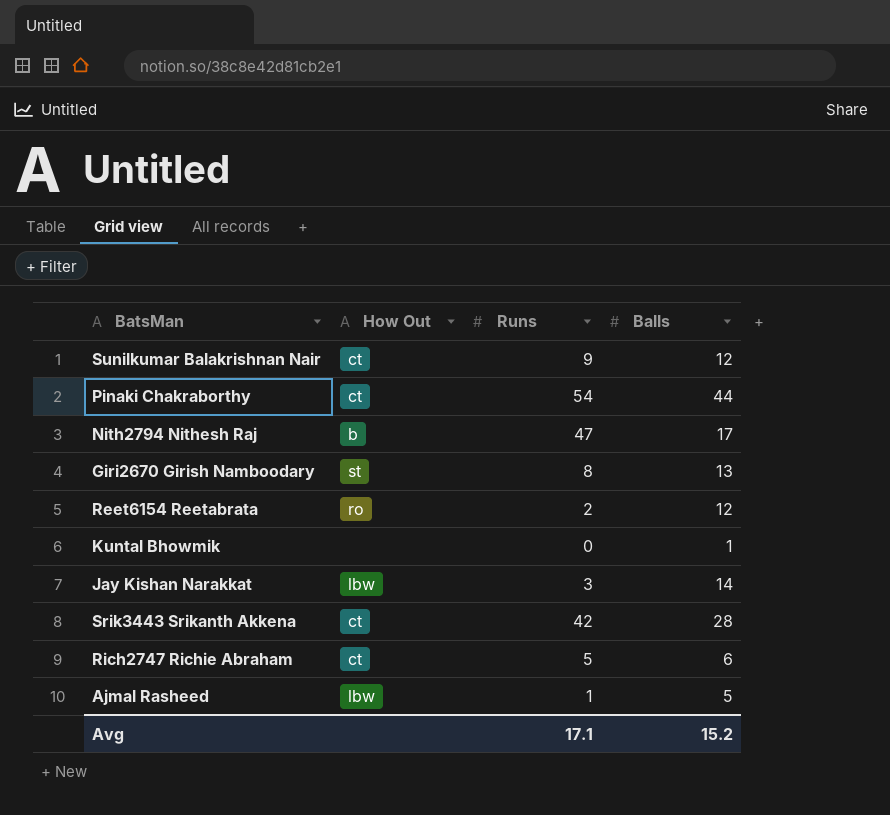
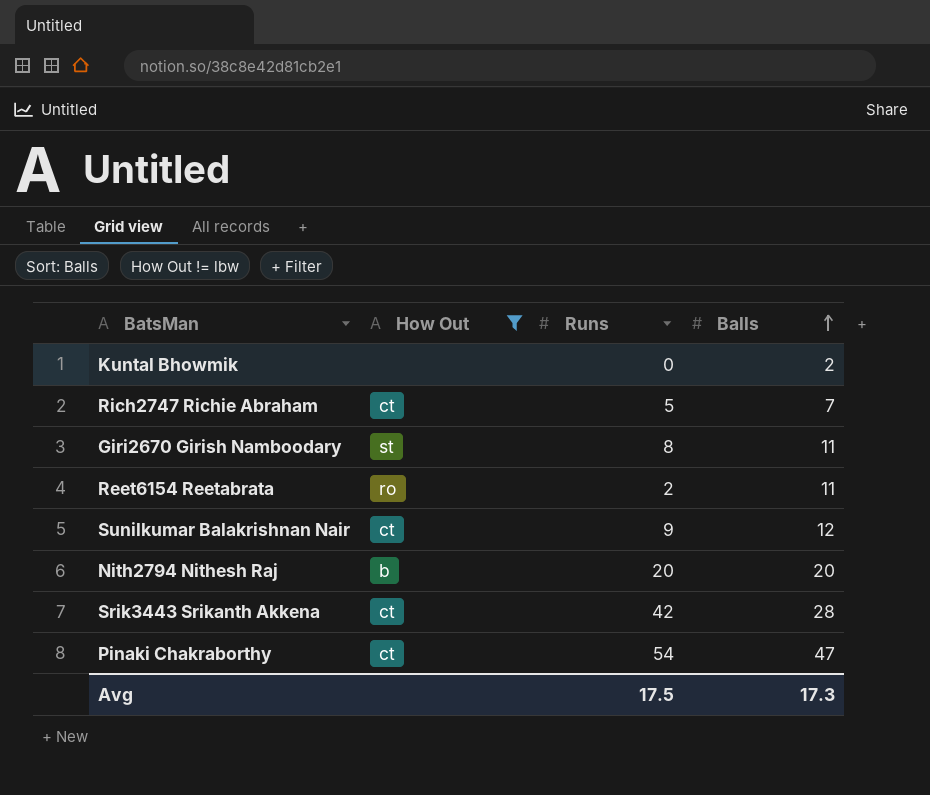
filter: none -> How Out != lbw
row order: none -> Balls ascending
Kuntal Bhowmik | Balls: 1 -> 2
Rich2747 Richie Abraham | Balls: 6 -> 7
Giri2670 Girish Namboodary | Balls: 13 -> 11
Reet6154 Reetabrata | Balls: 12 -> 11
Nith2794 Nithesh Raj | Runs: 47 -> 20
Nith2794 Nithesh Raj | Balls: 17 -> 20
Pinaki Chakraborthy | Balls: 44 -> 47
Avg | Runs: 17.1 -> 17.5
Avg | Balls: 15.2 -> 17.3

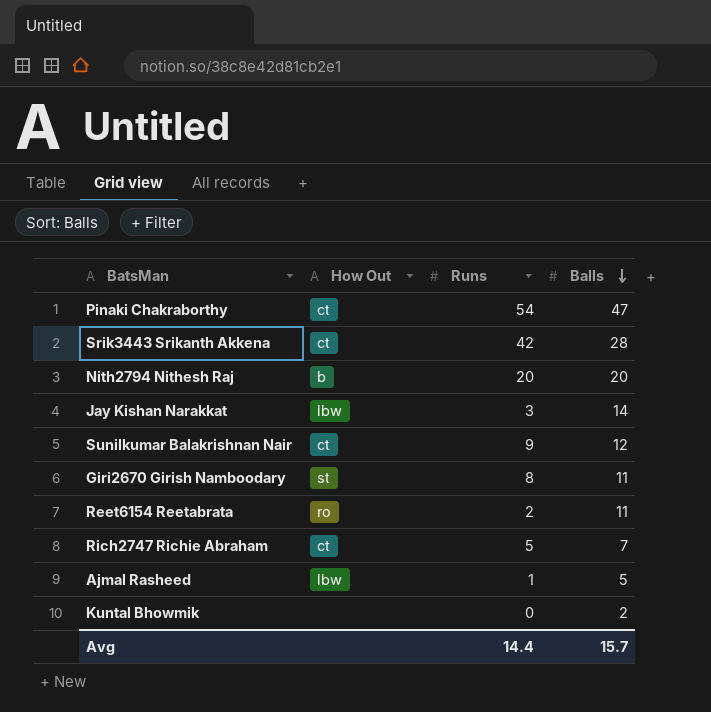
filter: How Out != lbw -> none
row order: Balls ascending -> Balls descending
Avg | Runs: 17.5 -> 14.4
Avg | Balls: 17.3 -> 15.7

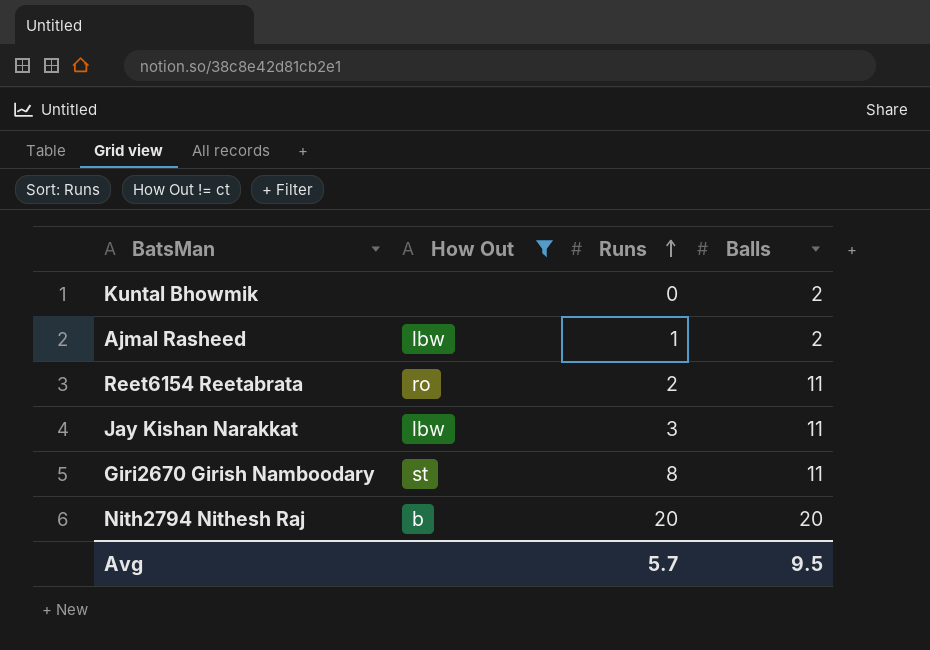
filter: none -> How Out != ct
row order: Balls descending -> Runs ascending
Ajmal Rasheed | Balls: 5 -> 2
Jay Kishan Narakkat | Balls: 14 -> 11
Avg | Runs: 14.4 -> 5.7
Avg | Balls: 15.7 -> 9.5

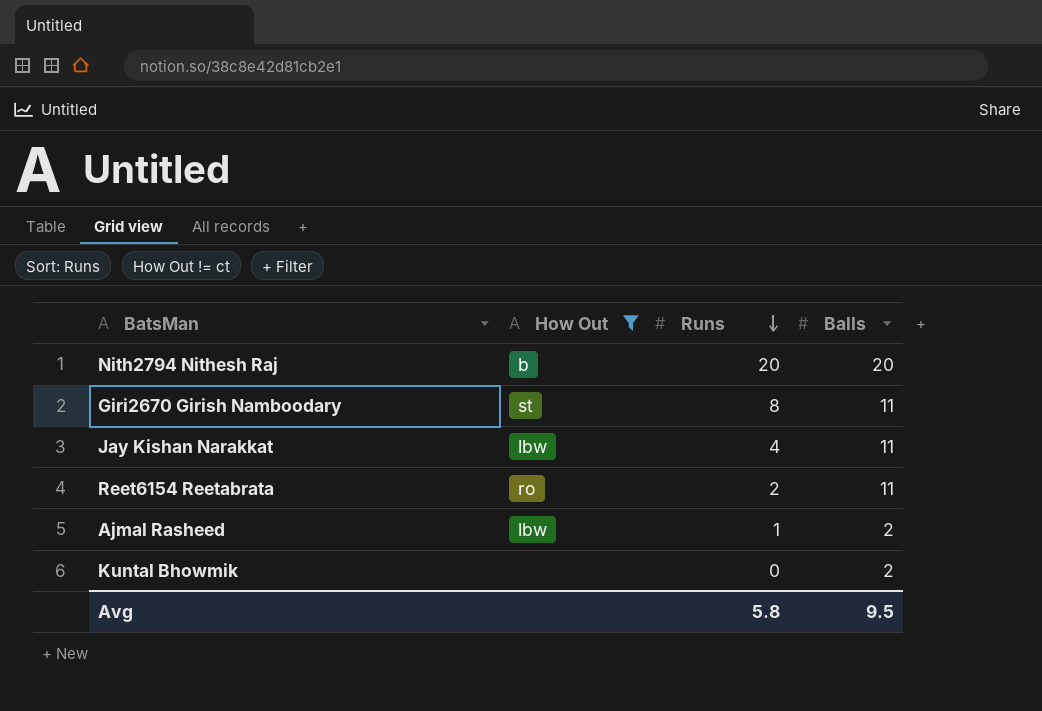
row order: Runs ascending -> Runs descending
Jay Kishan Narakkat | Runs: 3 -> 4
Avg | Runs: 5.7 -> 5.8

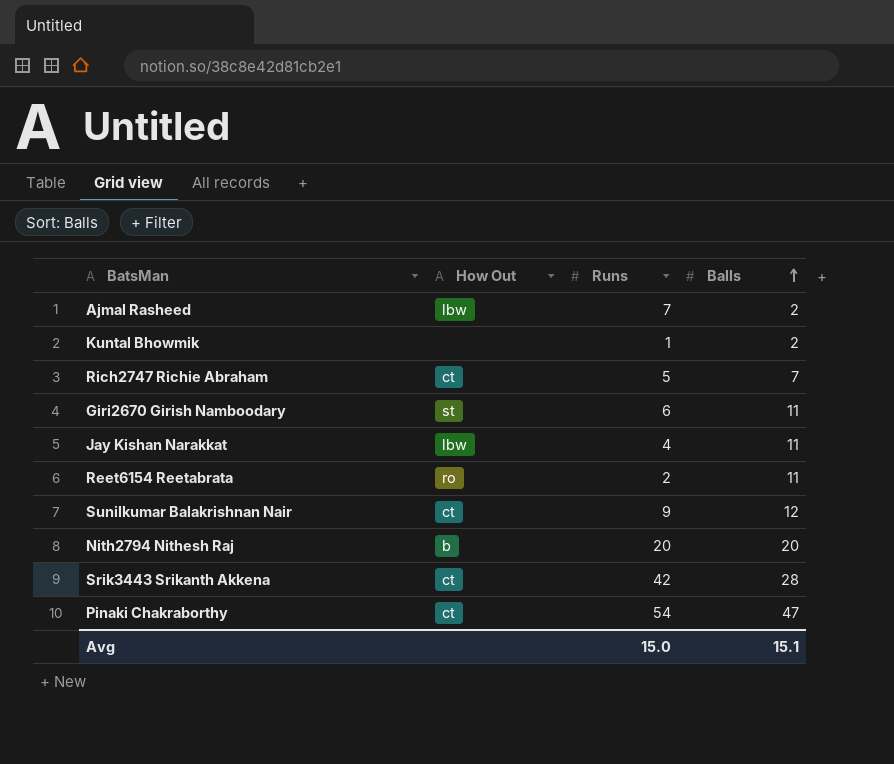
filter: How Out != ct -> none
row order: Runs descending -> Balls ascending
Ajmal Rasheed | Runs: 1 -> 7
Kuntal Bhowmik | Runs: 0 -> 1
Giri2670 Girish Namboodary | Runs: 8 -> 6
Avg | Runs: 5.8 -> 15.0
Avg | Balls: 9.5 -> 15.1

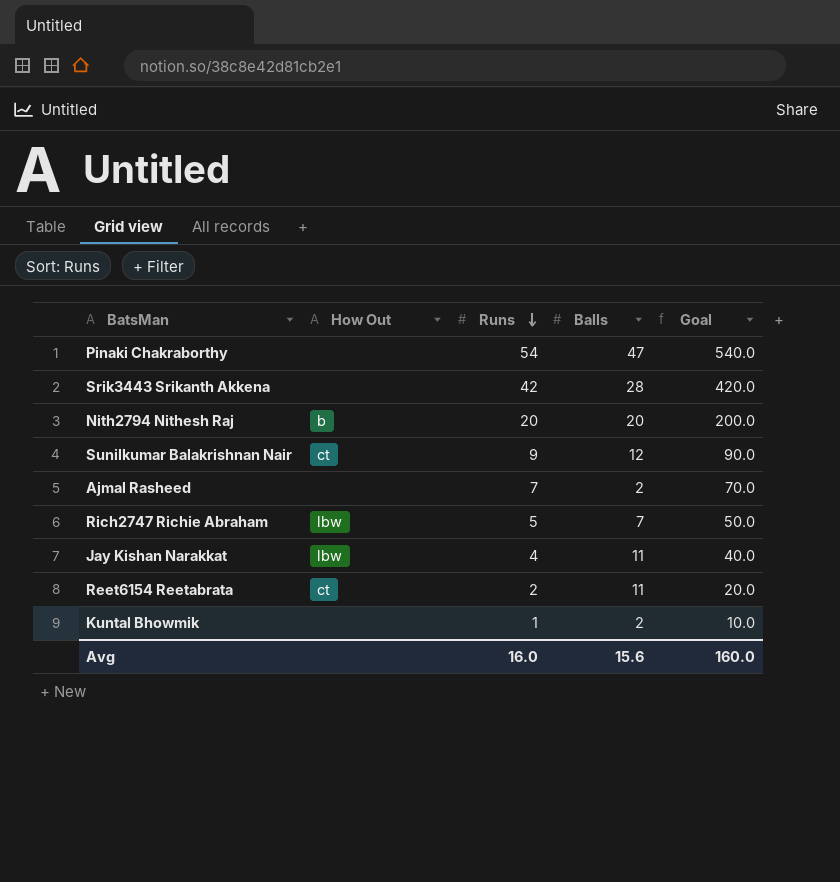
row order: Balls ascending -> Runs descending
column Goal | formula: none -> [Runs] * 10
row Giri2670 Girish Namboodary: st | 6 | 11 -> none
Pinaki Chakraborthy | How Out: ct -> none
Srik3443 Srikanth Akkena | How Out: ct -> none
Ajmal Rasheed | How Out: lbw -> none
Rich2747 Richie Abraham | How Out: ct -> lbw
Reet6154 Reetabrata | How Out: ro -> ct
Avg | Runs: 15.0 -> 16.0
Avg | Balls: 15.1 -> 15.6

